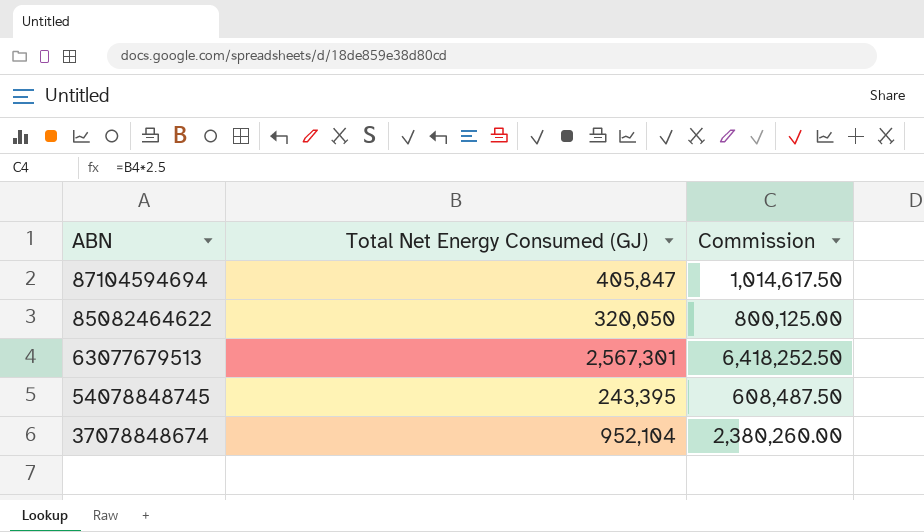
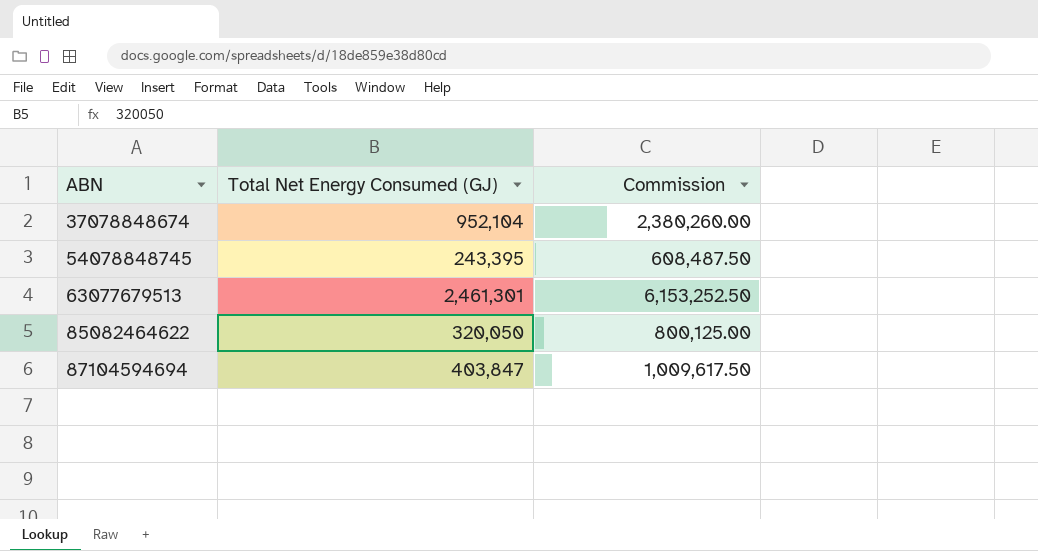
row order: ABN descending -> ABN ascending
63077679513 | Total Net Energy Consumed (GJ): 2,567,301 -> 2,461,301
63077679513 | Commission: 6,418,252.50 -> 6,153,252.50
87104594694 | Total Net Energy Consumed (GJ): 405,847 -> 403,847
87104594694 | Commission: 1,014,617.50 -> 1,009,617.50

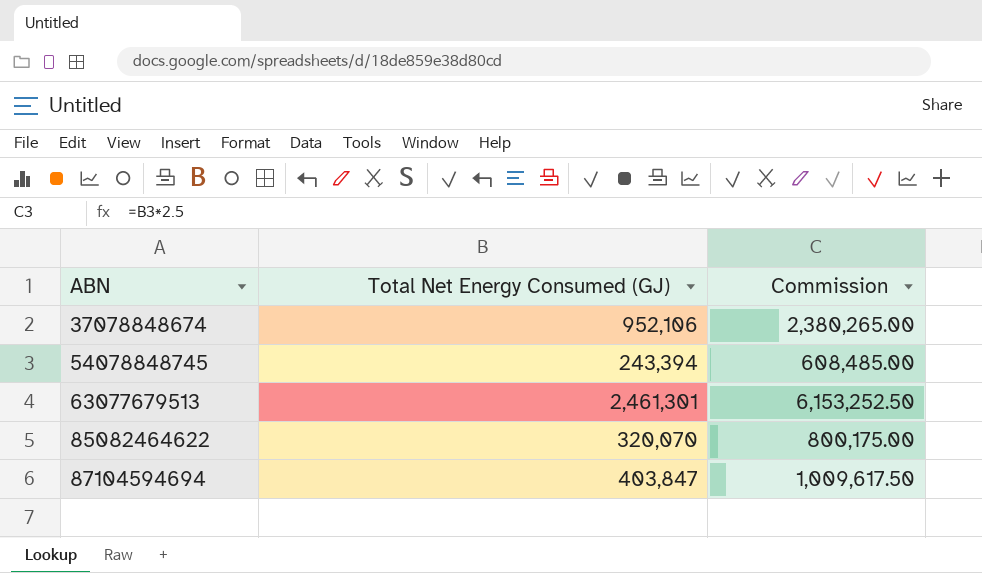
37078848674 | Total Net Energy Consumed (GJ): 952,104 -> 952,106
37078848674 | Commission: 2,380,260.00 -> 2,380,265.00
54078848745 | Total Net Energy Consumed (GJ): 243,395 -> 243,394
54078848745 | Commission: 608,487.50 -> 608,485.00
85082464622 | Total Net Energy Consumed (GJ): 320,050 -> 320,070
85082464622 | Commission: 800,125.00 -> 800,175.00

